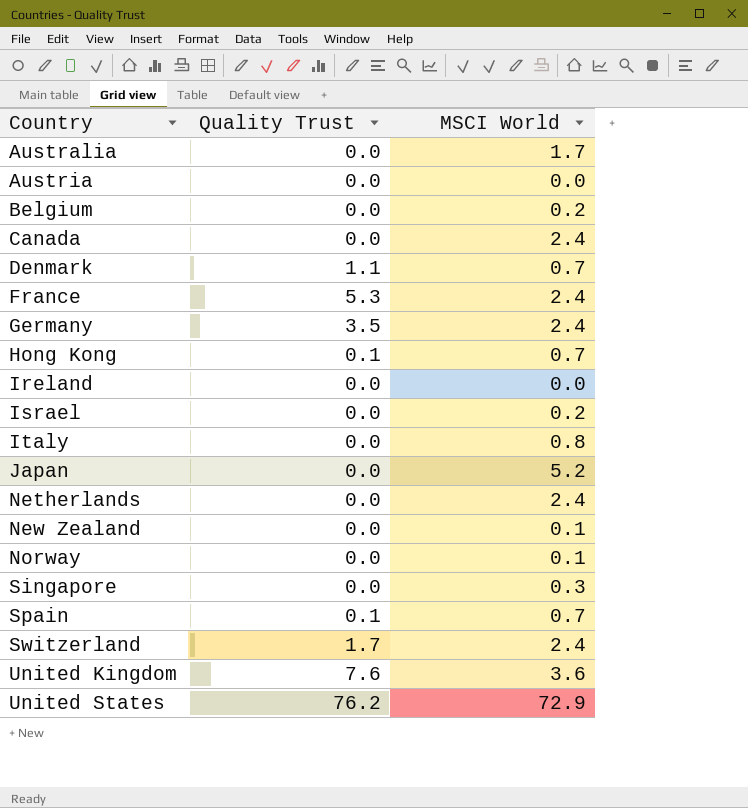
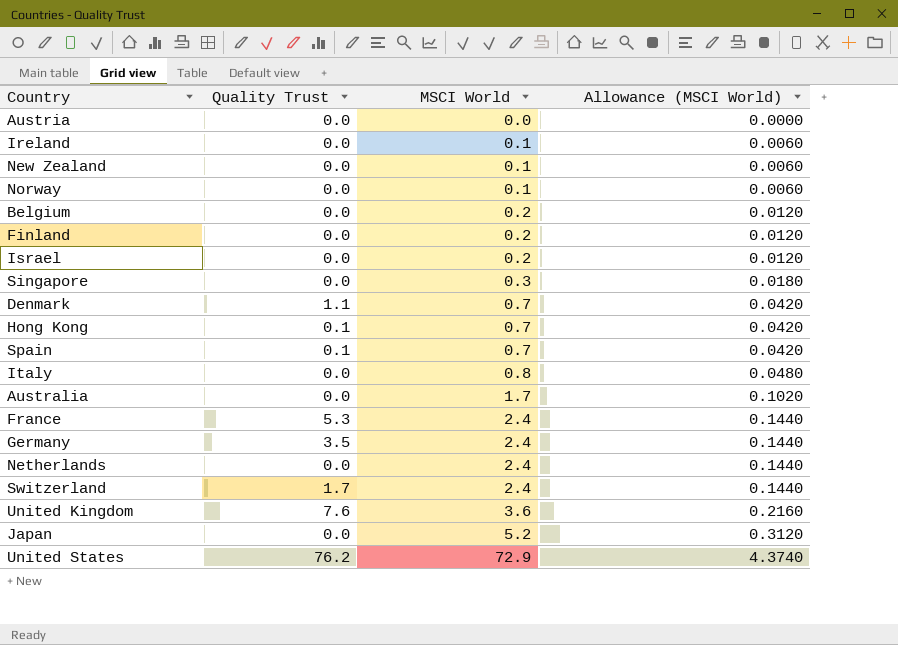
row order: Country ascending -> MSCI World ascending
column Allowance (MSCI World) | formula: none -> [MSCI World] * 0.06
row Canada: 0.0 | 2.4 -> none
Ireland | MSCI World: 0.0 -> 0.1
row Finland: none -> 0.0 | 0.2 | 0.0120

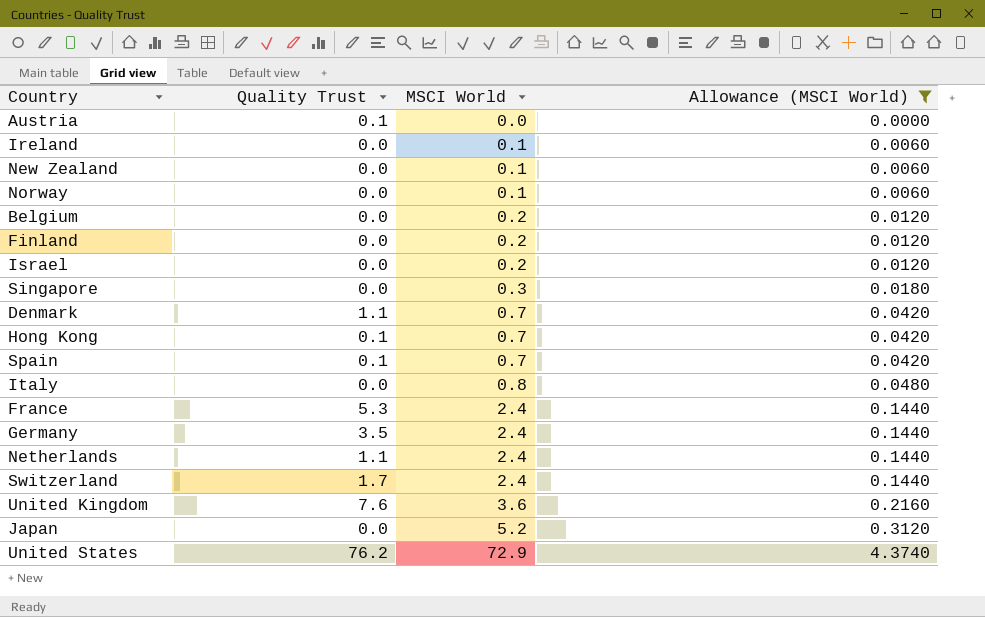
filter: none -> Allowance (MSCI World) != 0.1020
Austria | Quality Trust: 0.0 -> 0.1
Netherlands | Quality Trust: 0.0 -> 1.1

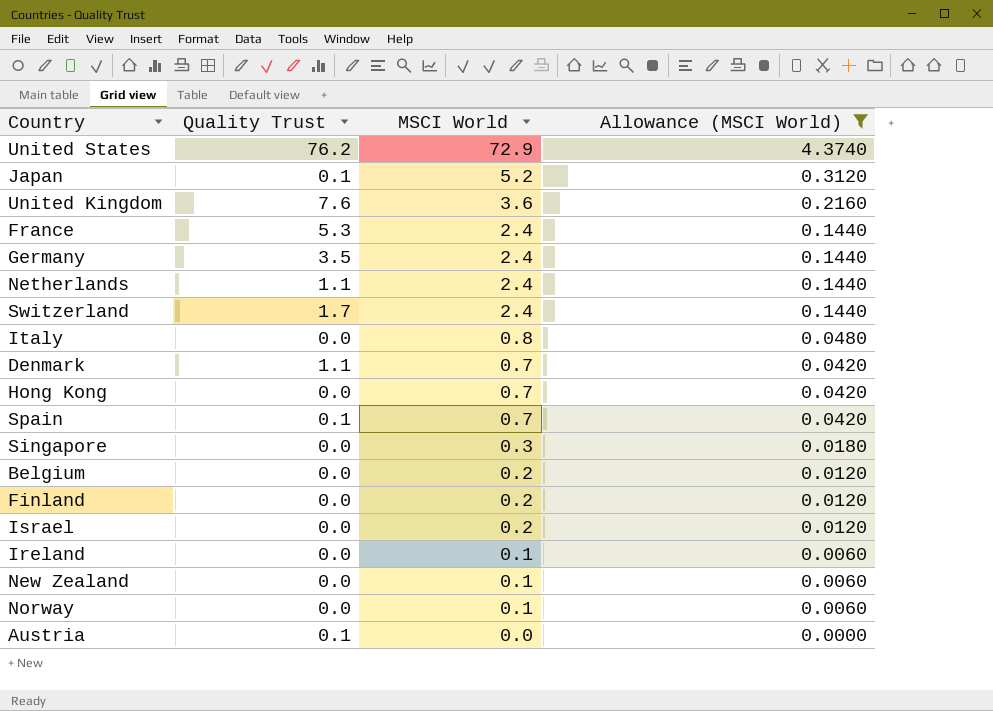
row order: MSCI World ascending -> MSCI World descending
Japan | Quality Trust: 0.0 -> 0.1
Hong Kong | Quality Trust: 0.1 -> 0.0

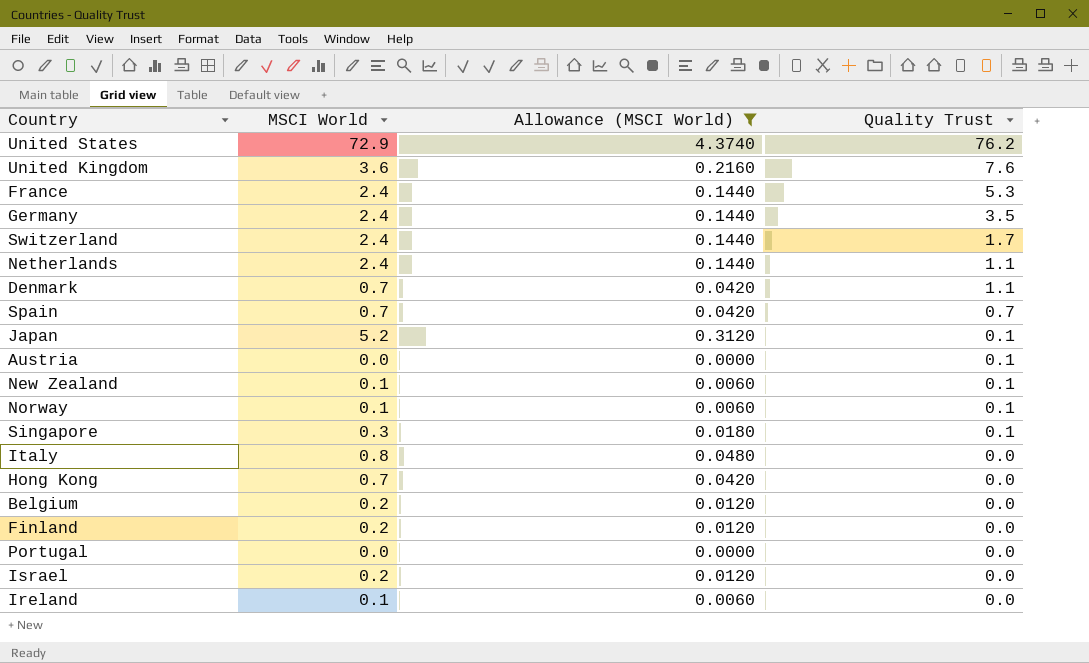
row order: MSCI World descending -> Quality Trust descending
column Quality Trust | position: 2 -> 4
Spain | Quality Trust: 0.1 -> 0.7
New Zealand | Quality Trust: 0.0 -> 0.1
Norway | Quality Trust: 0.0 -> 0.1
Singapore | Quality Trust: 0.0 -> 0.1
row Portugal: none -> 0.0 | 0.0000 | 0.0

